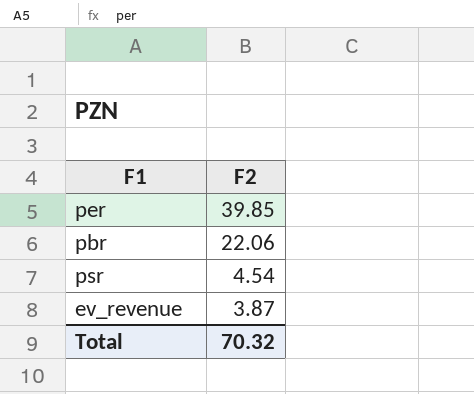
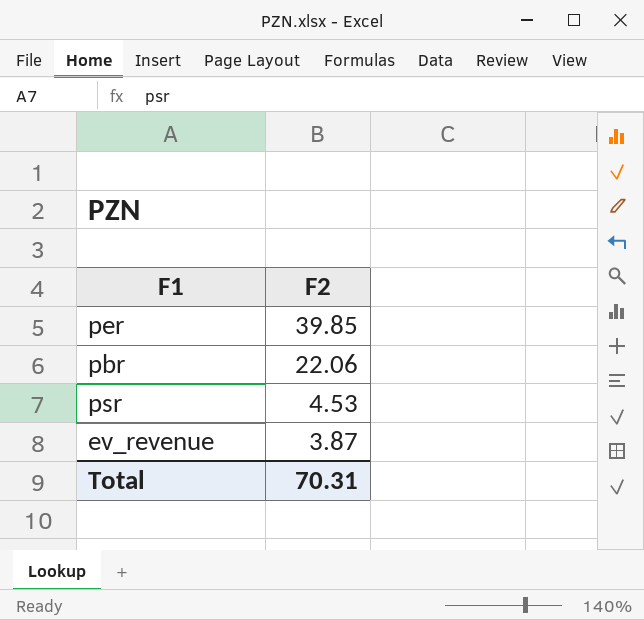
psr | F2: 4.54 -> 4.53
Total | F2: 70.32 -> 70.31

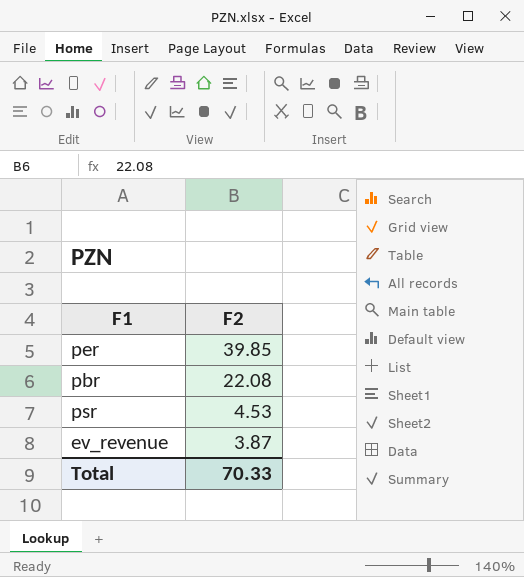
pbr | F2: 22.06 -> 22.08
Total | F2: 70.31 -> 70.33

